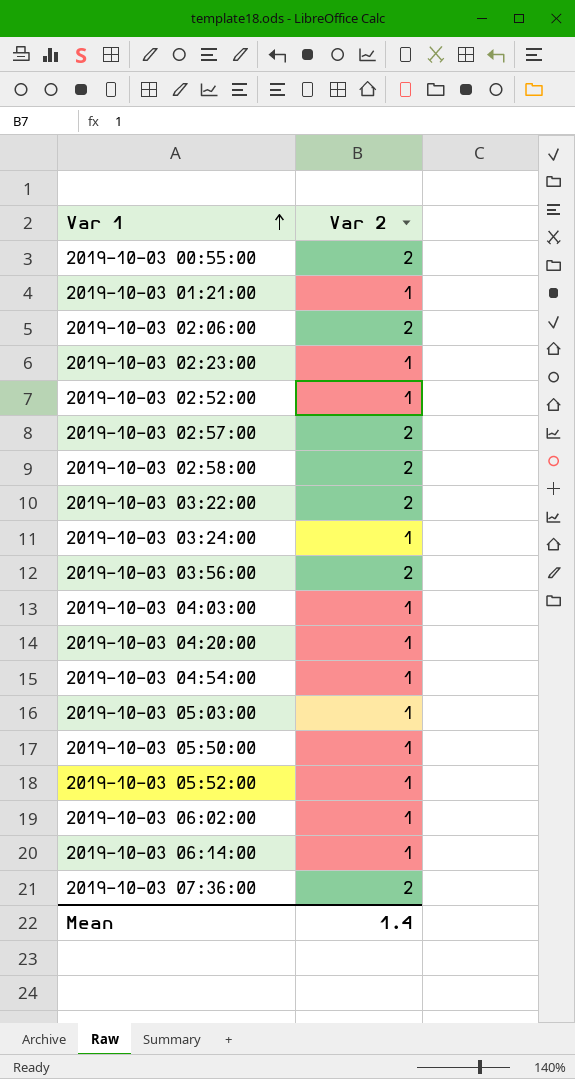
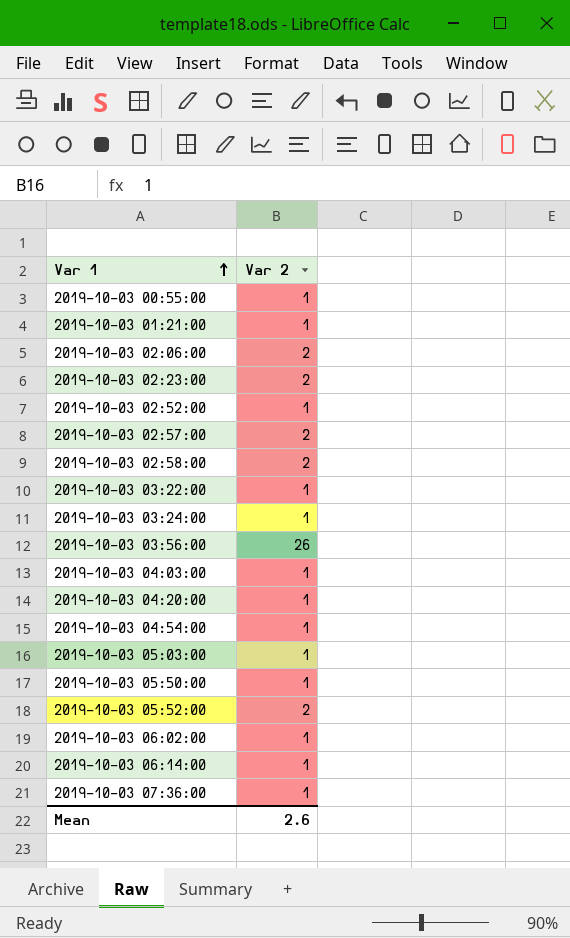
2019-10-03 00:55:00 | Var 2: 2 -> 1
2019-10-03 02:23:00 | Var 2: 1 -> 2
2019-10-03 03:22:00 | Var 2: 2 -> 1
2019-10-03 03:56:00 | Var 2: 2 -> 26
2019-10-03 05:52:00 | Var 2: 1 -> 2
2019-10-03 07:36:00 | Var 2: 2 -> 1
Mean | Var 2: 1.4 -> 2.6

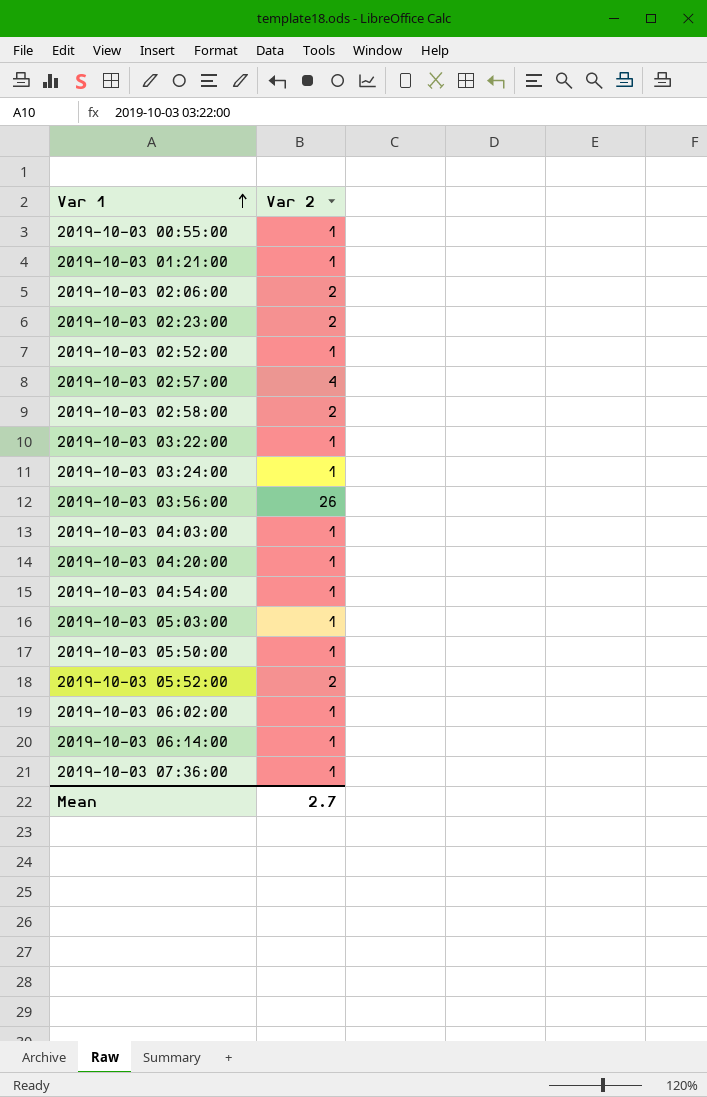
2019-10-03 02:57:00 | Var 2: 2 -> 4
Mean | Var 2: 2.6 -> 2.7

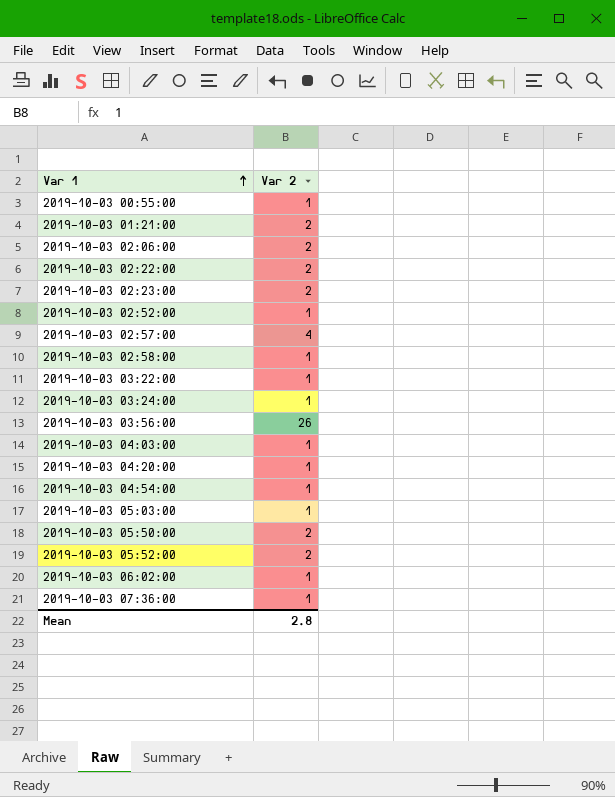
row 2019-10-03 06:14:00: 1 -> none
2019-10-03 01:21:00 | Var 2: 1 -> 2
row 2019-10-03 02:22:00: none -> 2
2019-10-03 02:58:00 | Var 2: 2 -> 1
2019-10-03 05:50:00 | Var 2: 1 -> 2
Mean | Var 2: 2.7 -> 2.8

